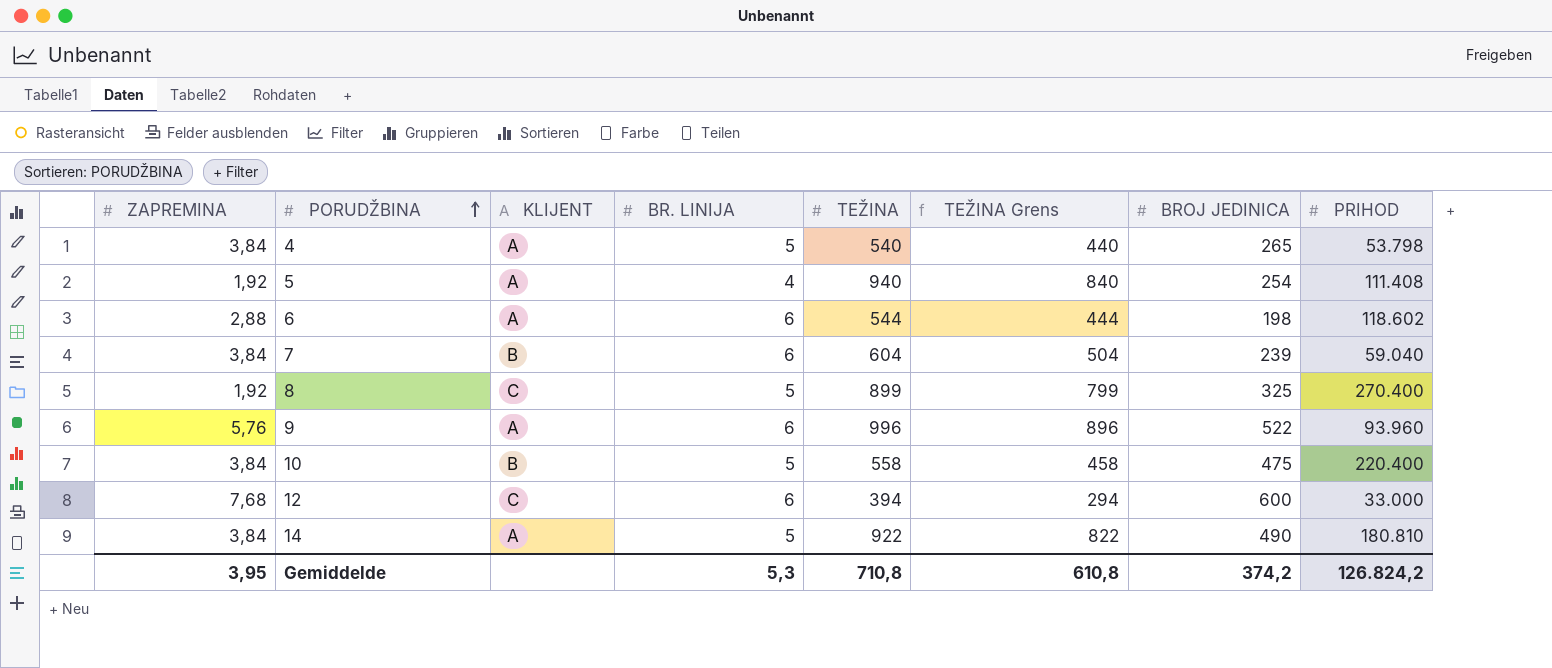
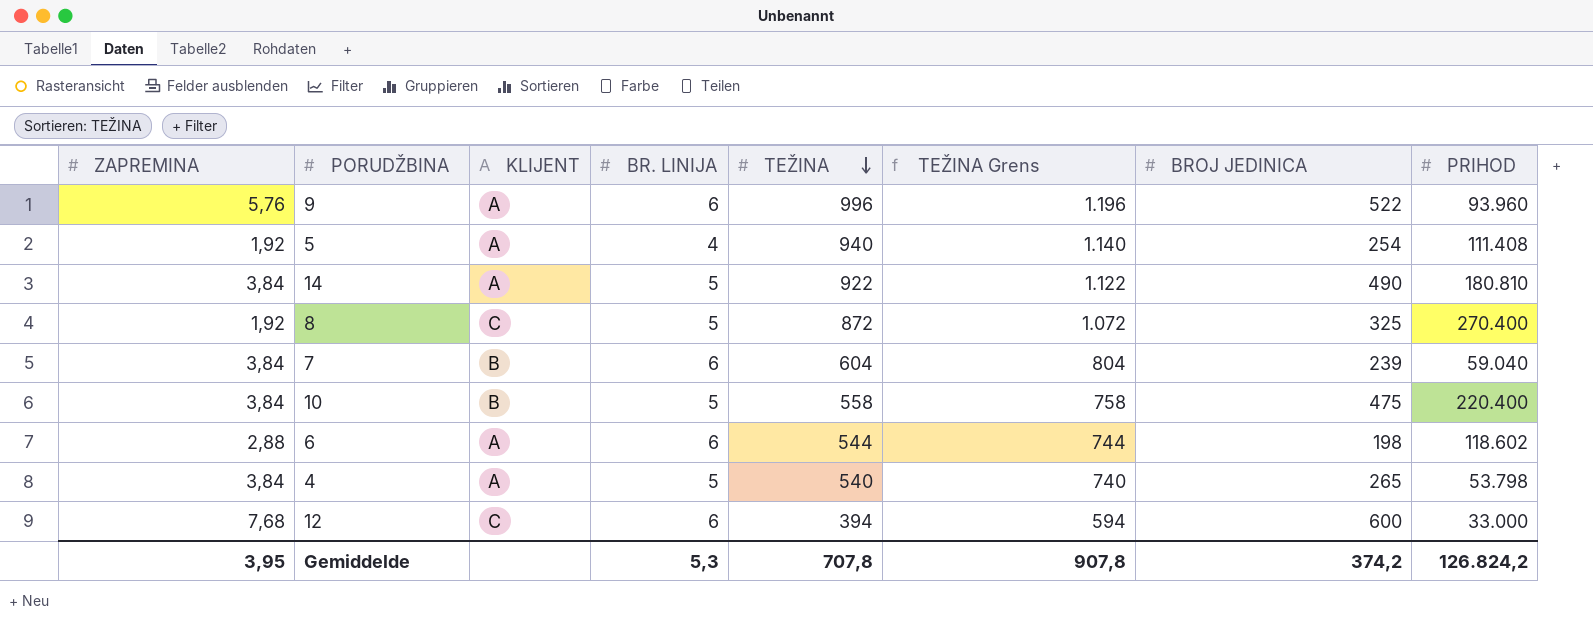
row order: PORUDŽBINA ascending -> TEŽINA descending
column TEŽINA Grens | formula: [TEŽINA] - 100 -> [TEŽINA] + 200
8 | TEŽINA: 899 -> 872
Gemiddelde | TEŽINA: 710,8 -> 707,8
Gemiddelde | TEŽINA Grens: 610,8 -> 907,8

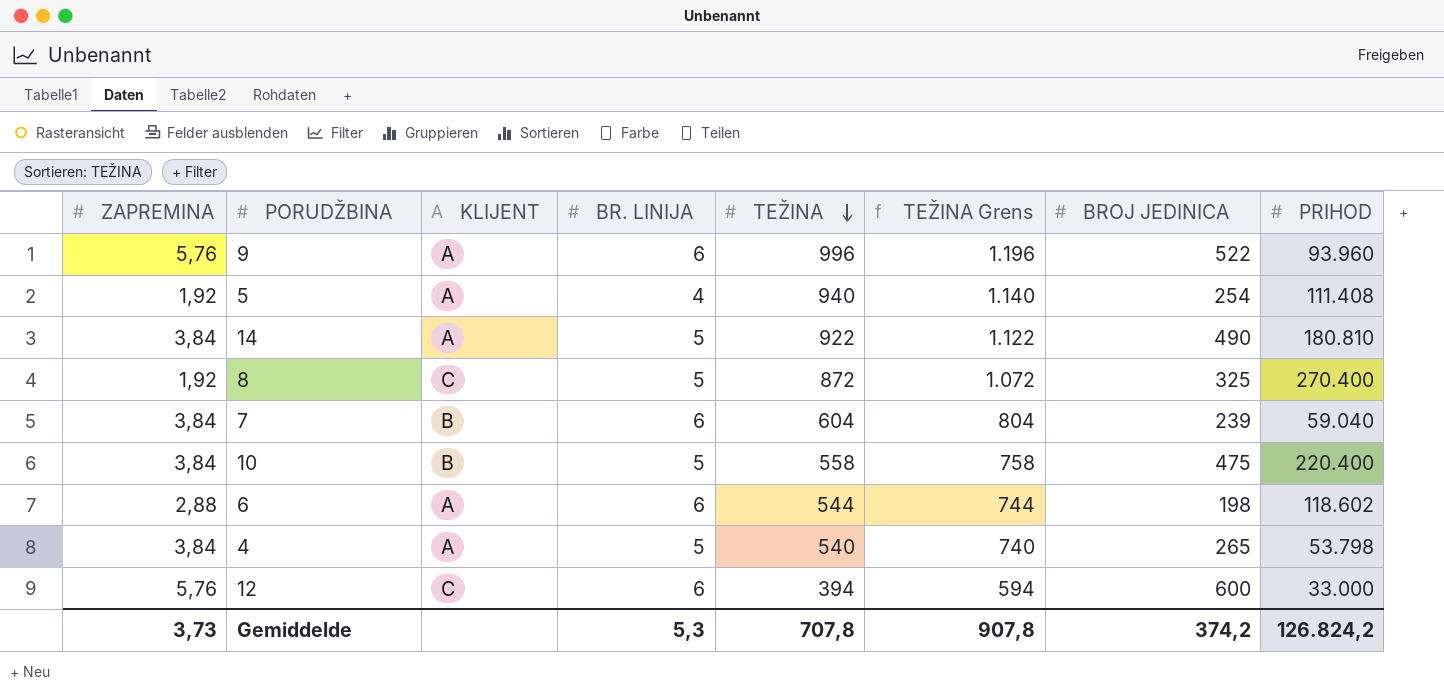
12 | ZAPREMINA: 7,68 -> 5,76
Gemiddelde | ZAPREMINA: 3,95 -> 3,73

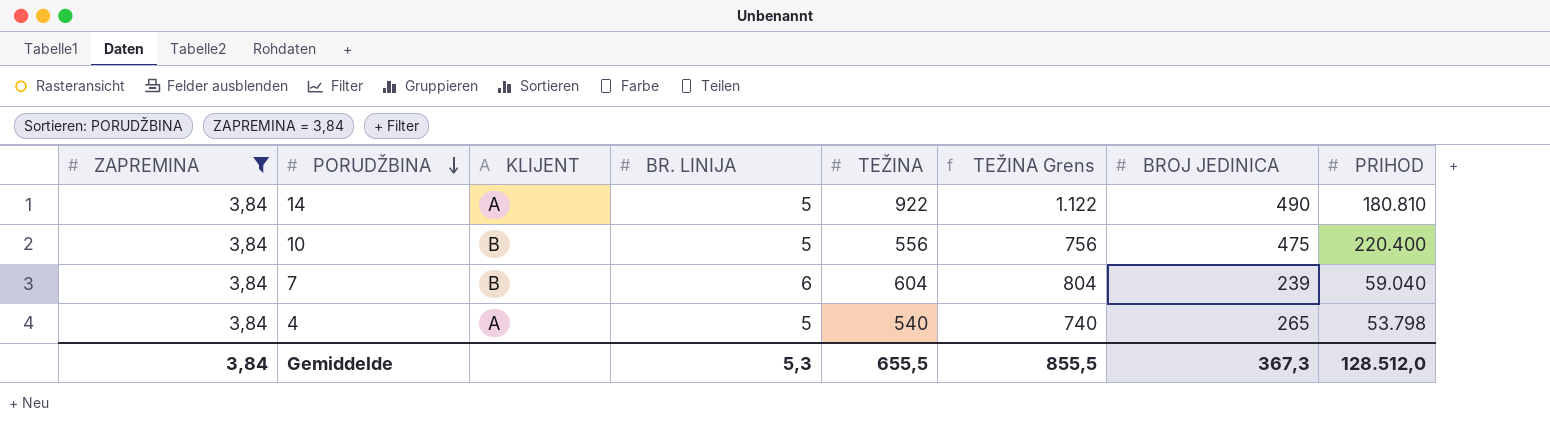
filter: none -> ZAPREMINA = 3,84
row order: TEŽINA descending -> PORUDŽBINA descending
10 | TEŽINA: 558 -> 556
10 | TEŽINA Grens: 758 -> 756
Gemiddelde | ZAPREMINA: 3,73 -> 3,84
Gemiddelde | TEŽINA: 707,8 -> 655,5
Gemiddelde | TEŽINA Grens: 907,8 -> 855,5
Gemiddelde | BROJ JEDINICA: 374,2 -> 367,3
Gemiddelde | PRIHOD: 126.824,2 -> 128.512,0

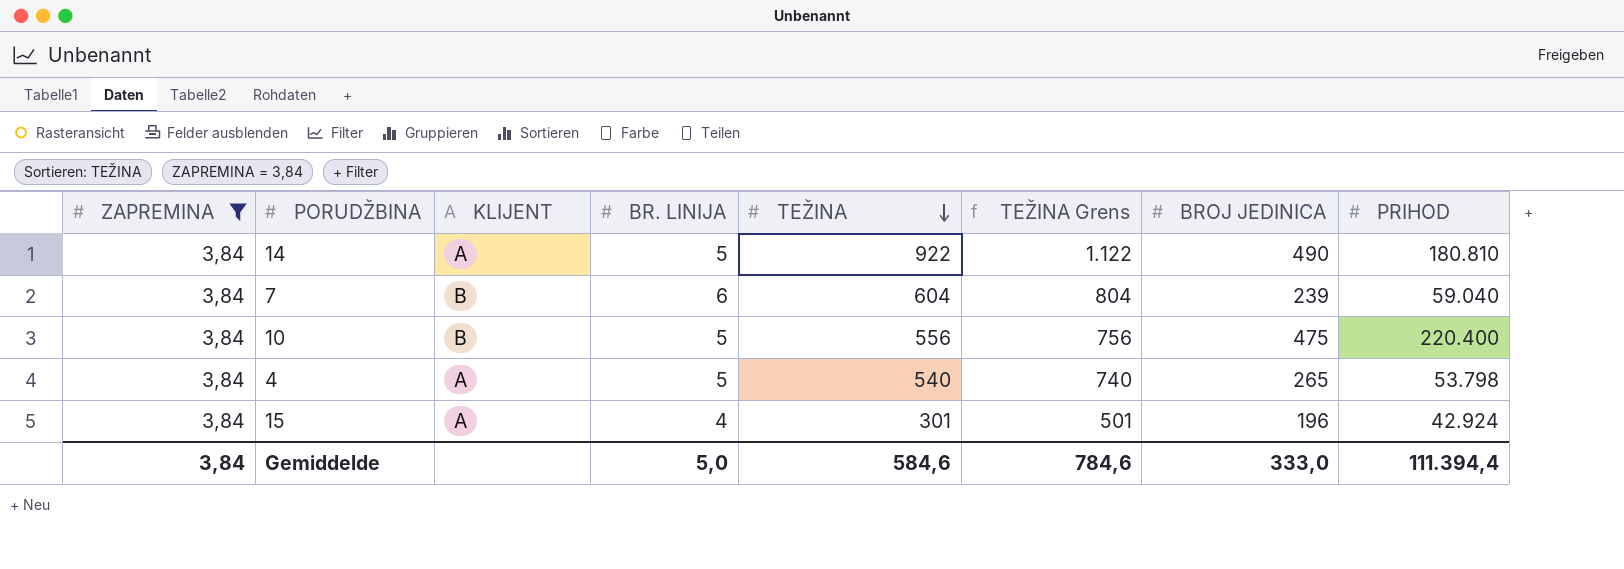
row order: PORUDŽBINA descending -> TEŽINA descending
row 15: none -> 3,84 | A | 4 | 301 | 501 | 196 | 42.924
Gemiddelde | BR. LINIJA: 5,3 -> 5,0
Gemiddelde | TEŽINA: 655,5 -> 584,6
Gemiddelde | TEŽINA Grens: 855,5 -> 784,6
Gemiddelde | BROJ JEDINICA: 367,3 -> 333,0
Gemiddelde | PRIHOD: 128.512,0 -> 111.394,4

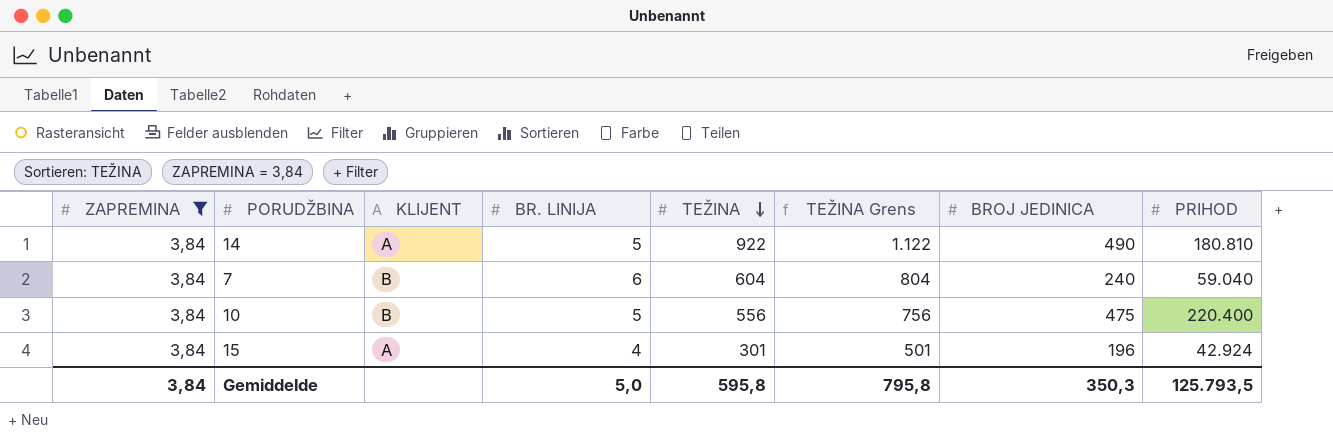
row 4: 3,84 | A | 5 | 540 | 740 | 265 | 53.798 -> none
7 | BROJ JEDINICA: 239 -> 240
Gemiddelde | TEŽINA: 584,6 -> 595,8
Gemiddelde | TEŽINA Grens: 784,6 -> 795,8
Gemiddelde | BROJ JEDINICA: 333,0 -> 350,3
Gemiddelde | PRIHOD: 111.394,4 -> 125.793,5

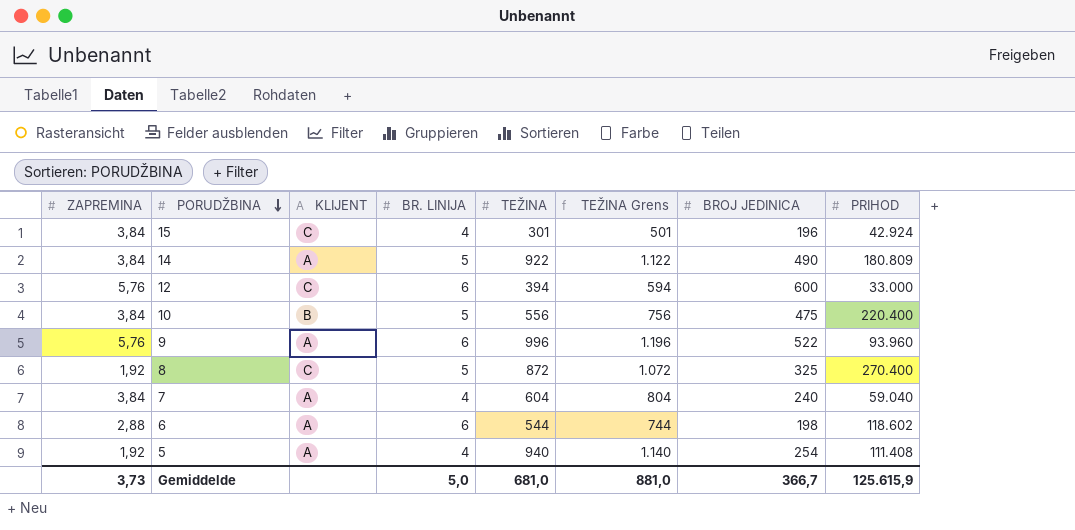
filter: ZAPREMINA = 3,84 -> none
row order: TEŽINA descending -> PORUDŽBINA descending
15 | KLIJENT: A -> C
14 | PRIHOD: 180.810 -> 180.809
7 | KLIJENT: B -> A
7 | BR. LINIJA: 6 -> 4
Gemiddelde | ZAPREMINA: 3,84 -> 3,73
Gemiddelde | TEŽINA: 595,8 -> 681,0
Gemiddelde | TEŽINA Grens: 795,8 -> 881,0
Gemiddelde | BROJ JEDINICA: 350,3 -> 366,7
Gemiddelde | PRIHOD: 125.793,5 -> 125.615,9

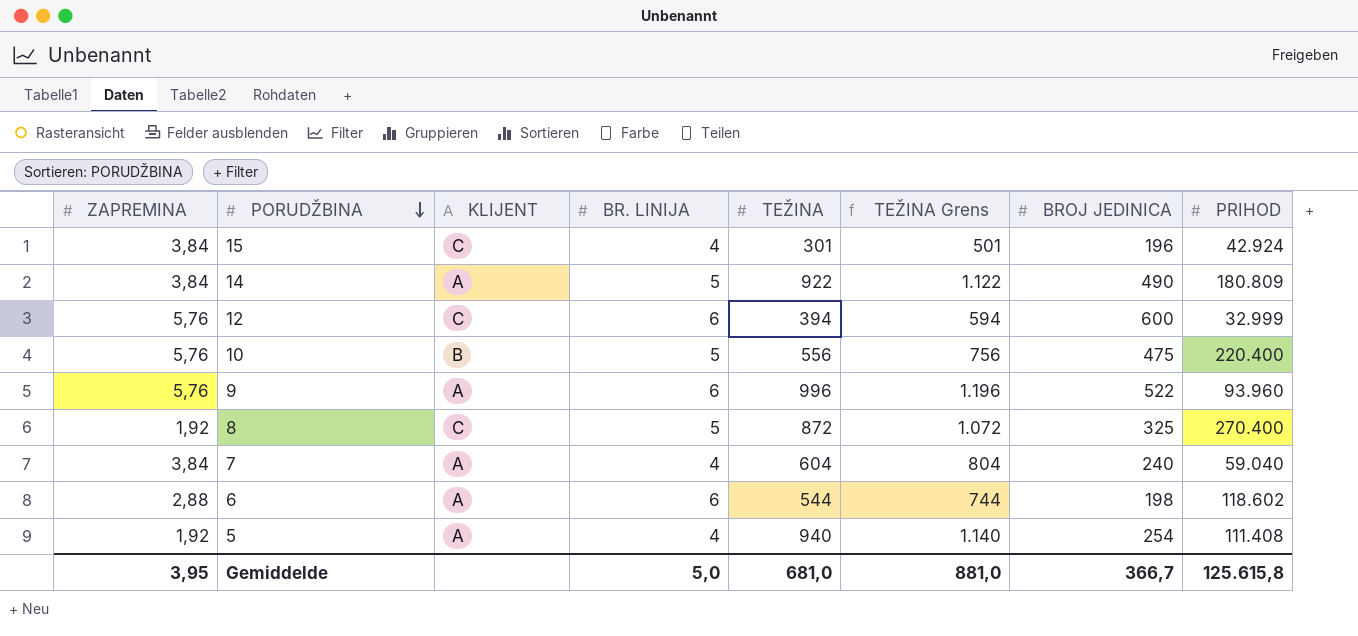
12 | PRIHOD: 33.000 -> 32.999
10 | ZAPREMINA: 3,84 -> 5,76
Gemiddelde | ZAPREMINA: 3,73 -> 3,95
Gemiddelde | PRIHOD: 125.615,9 -> 125.615,8

